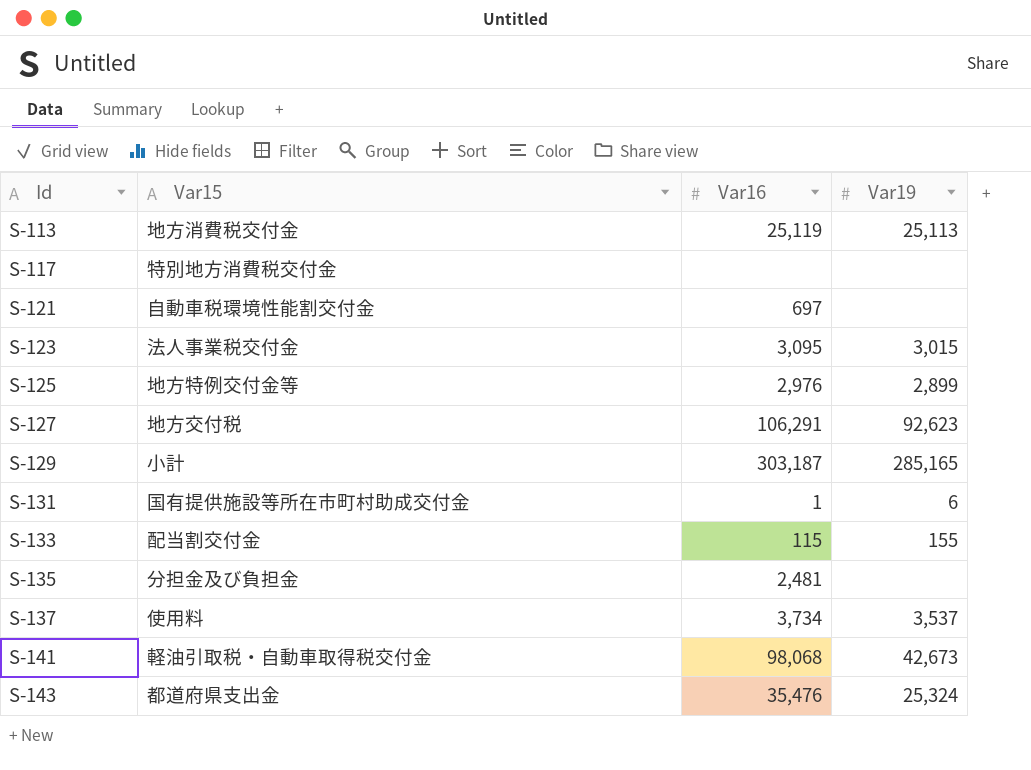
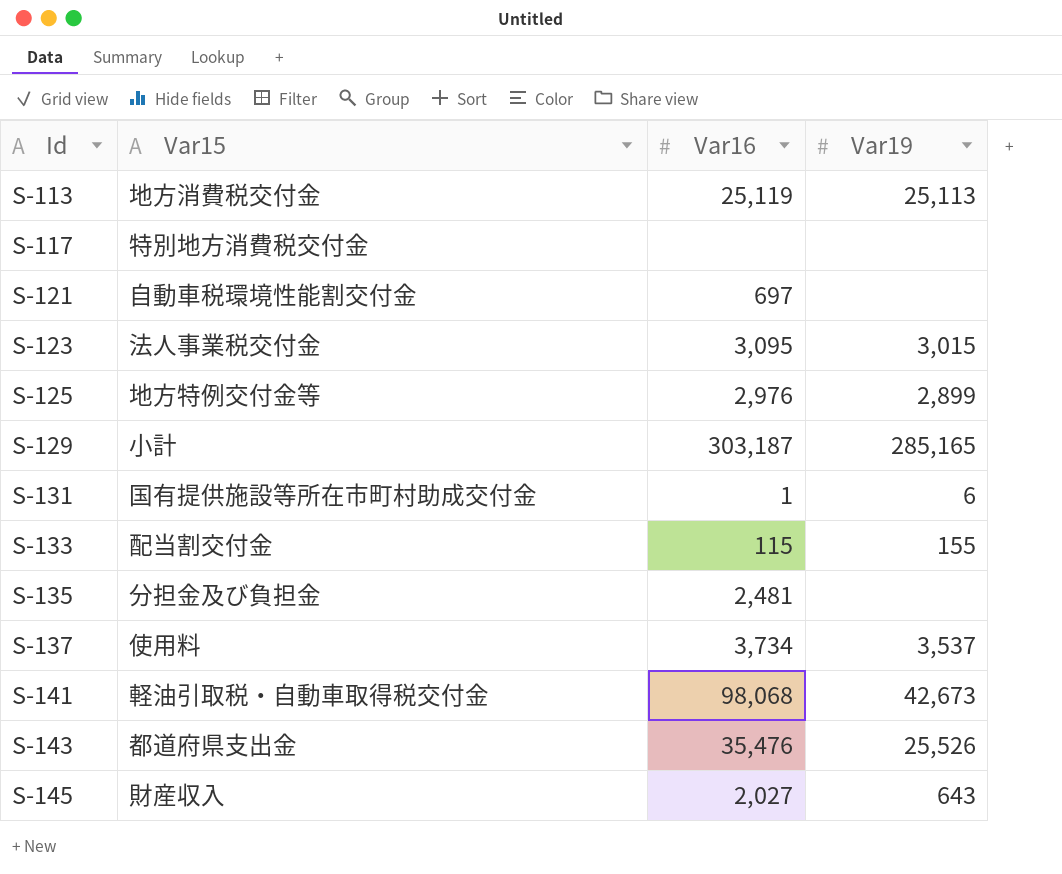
row S-127: 地方交付税 | 106,291 | 92,623 -> none
S-143 | Var19: 25,324 -> 25,526
row S-145: none -> 財産収入 | 2,027 | 643

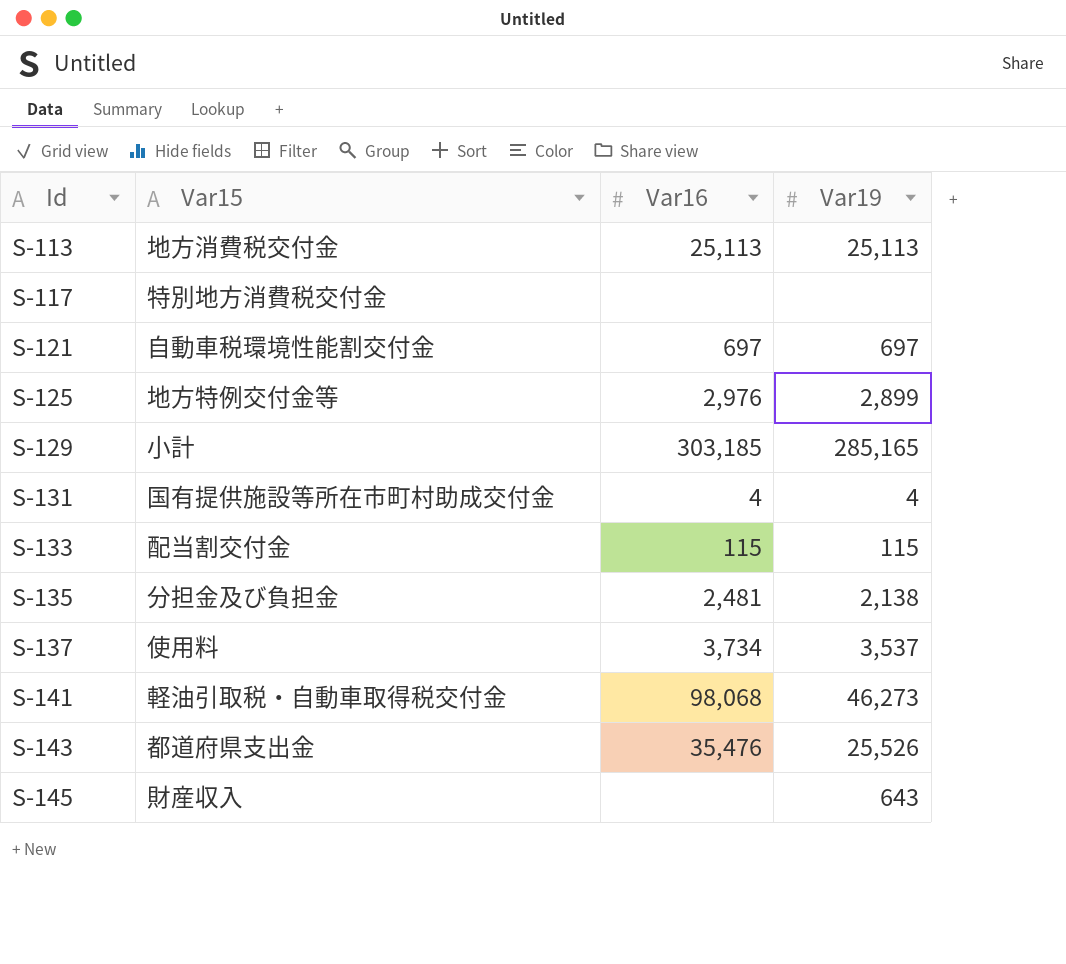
row S-123: 法人事業税交付金 | 3,095 | 3,015 -> none
S-113 | Var16: 25,119 -> 25,113
S-121 | Var19: none -> 697
S-129 | Var16: 303,187 -> 303,185
S-131 | Var16: 1 -> 4
S-131 | Var19: 6 -> 4
S-133 | Var19: 155 -> 115
S-135 | Var19: none -> 2,138
S-141 | Var19: 42,673 -> 46,273
S-145 | Var16: 2,027 -> none

